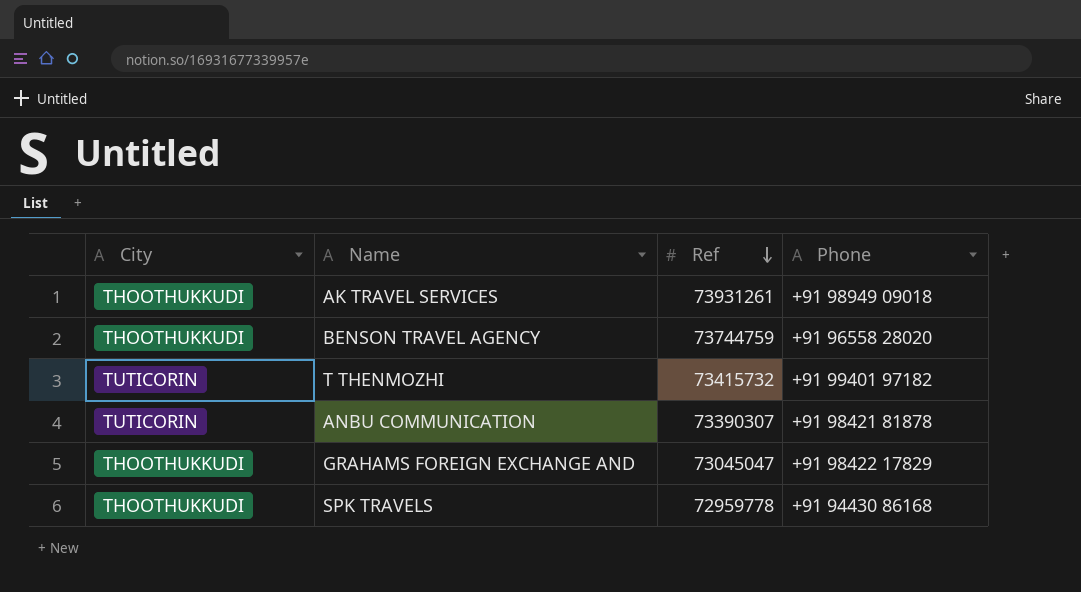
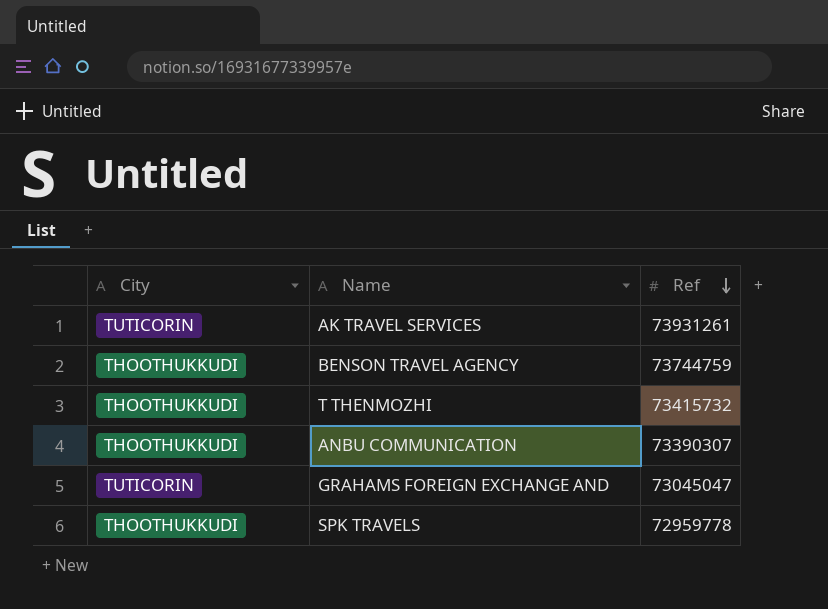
column Phone | position: 4 -> none
AK TRAVEL SERVICES | City: THOOTHUKKUDI -> TUTICORIN
T THENMOZHI | City: TUTICORIN -> THOOTHUKKUDI
ANBU COMMUNICATION | City: TUTICORIN -> THOOTHUKKUDI
GRAHAMS FOREIGN EXCHANGE AND | City: THOOTHUKKUDI -> TUTICORIN

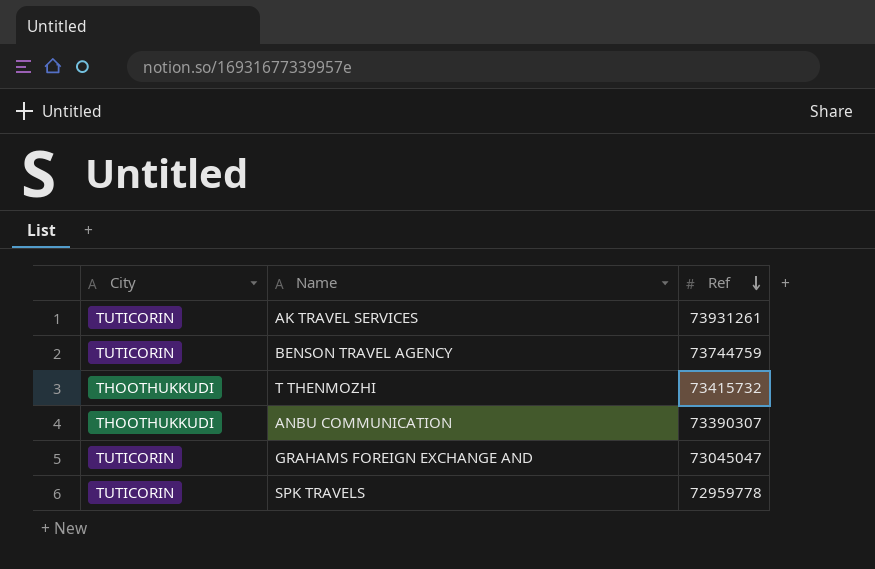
BENSON TRAVEL AGENCY | City: THOOTHUKKUDI -> TUTICORIN
SPK TRAVELS | City: THOOTHUKKUDI -> TUTICORIN

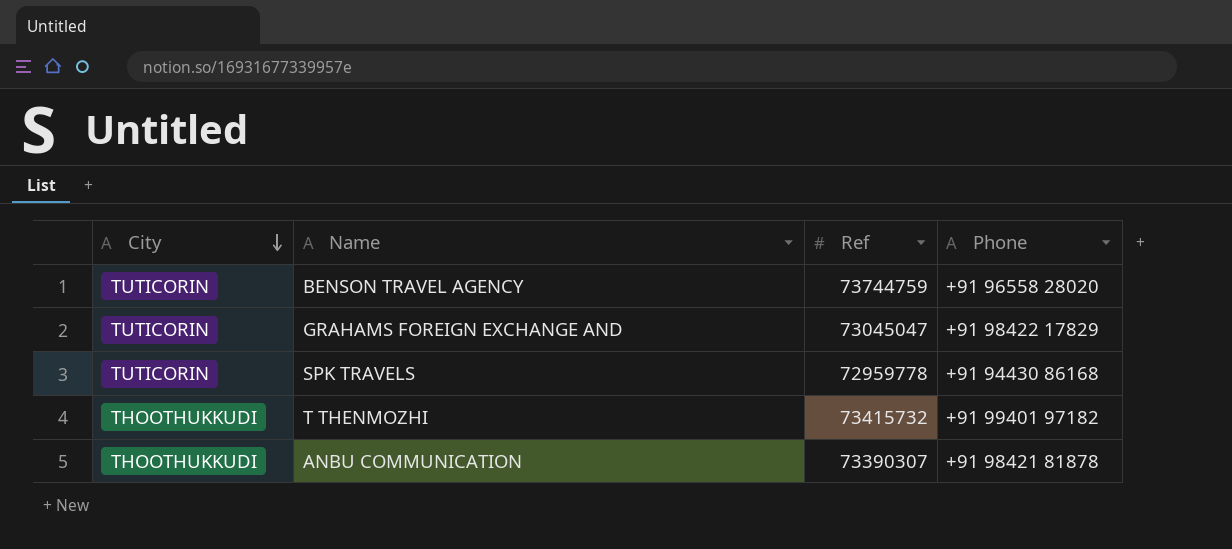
row order: Ref descending -> City descending
column Phone | position: none -> 4
row AK TRAVEL SERVICES: TUTICORIN | 73931261 -> none

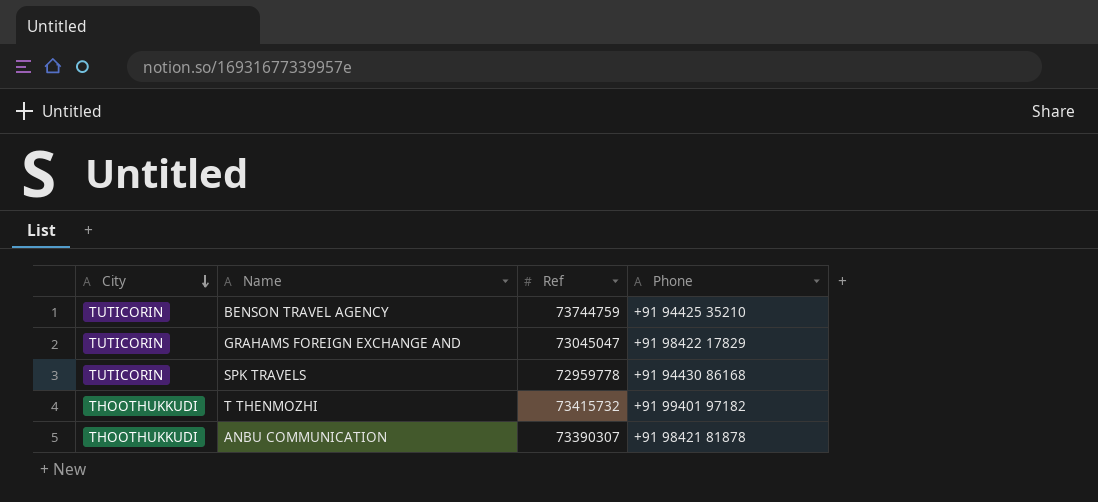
BENSON TRAVEL AGENCY | Phone: +91 96558 28020 -> +91 94425 35210

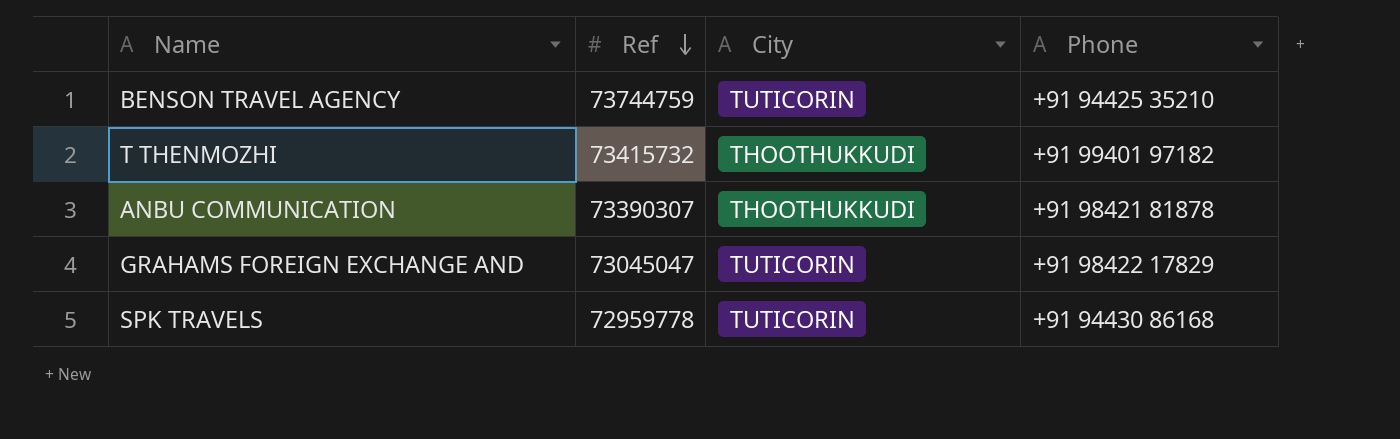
row order: City descending -> Ref descending
column City | position: 1 -> 3

